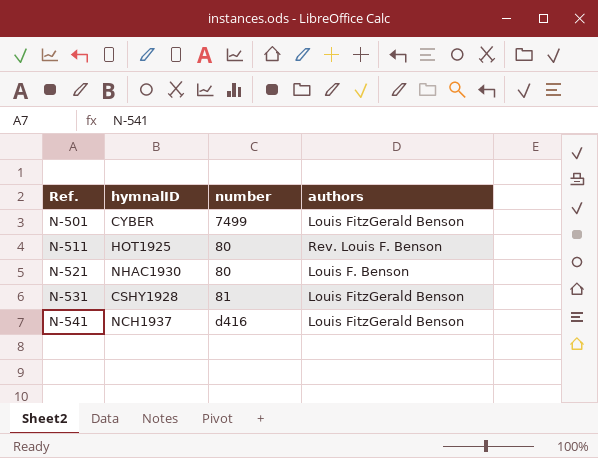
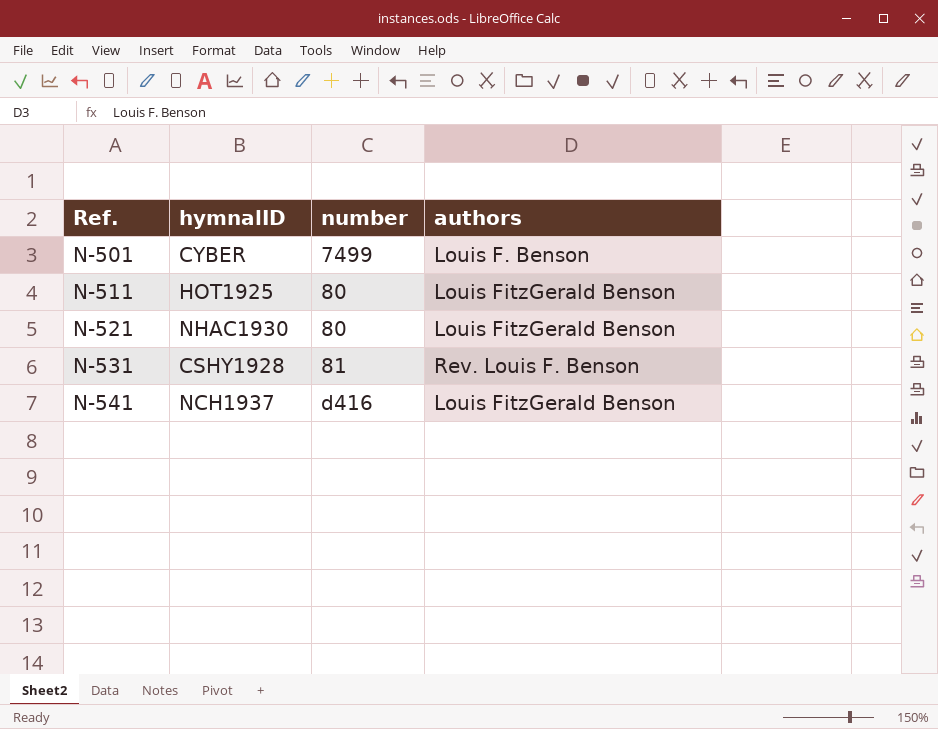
N-501 | authors: Louis FitzGerald Benson -> Louis F. Benson
N-511 | authors: Rev. Louis F. Benson -> Louis FitzGerald Benson
N-521 | authors: Louis F. Benson -> Louis FitzGerald Benson
N-531 | authors: Louis FitzGerald Benson -> Rev. Louis F. Benson

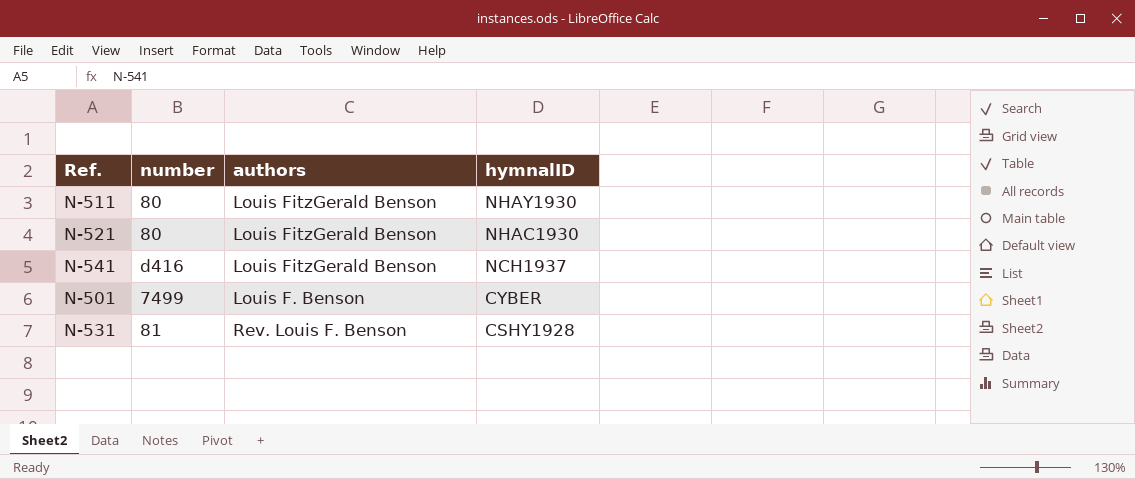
row order: Ref. ascending -> hymnalID descending
column hymnalID | position: 2 -> 4
N-511 | hymnalID: HOT1925 -> NHAY1930

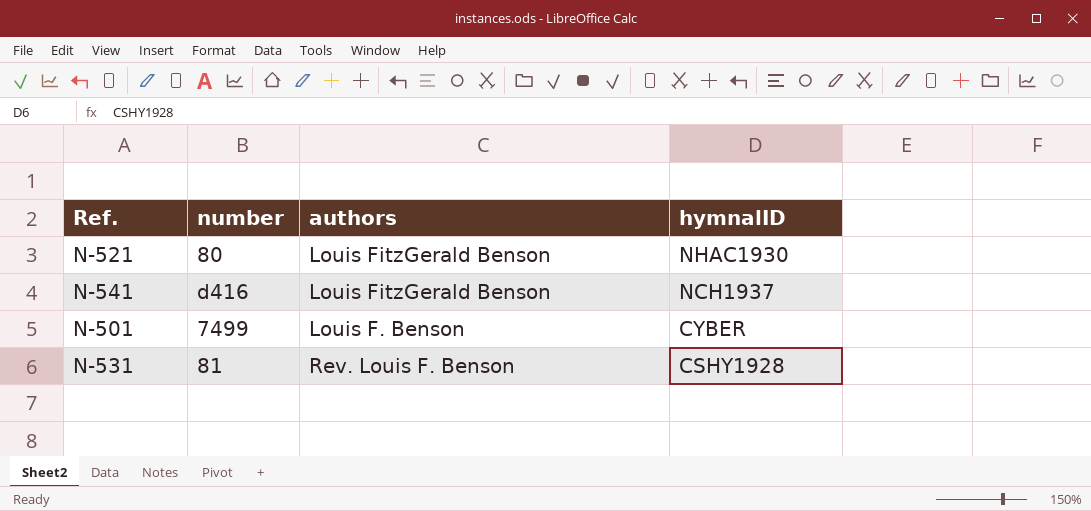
row N-511: 80 | Louis FitzGerald Benson | NHAY1930 -> none

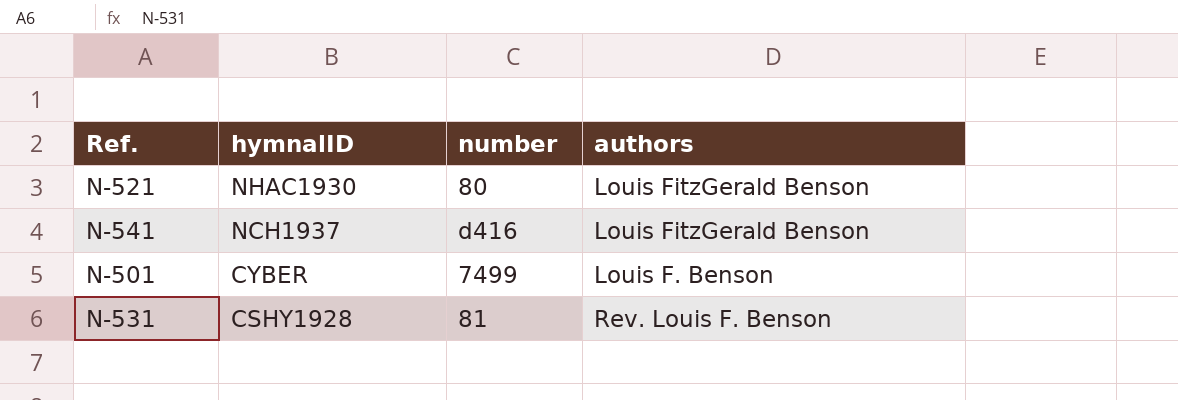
column hymnalID | position: 4 -> 2

